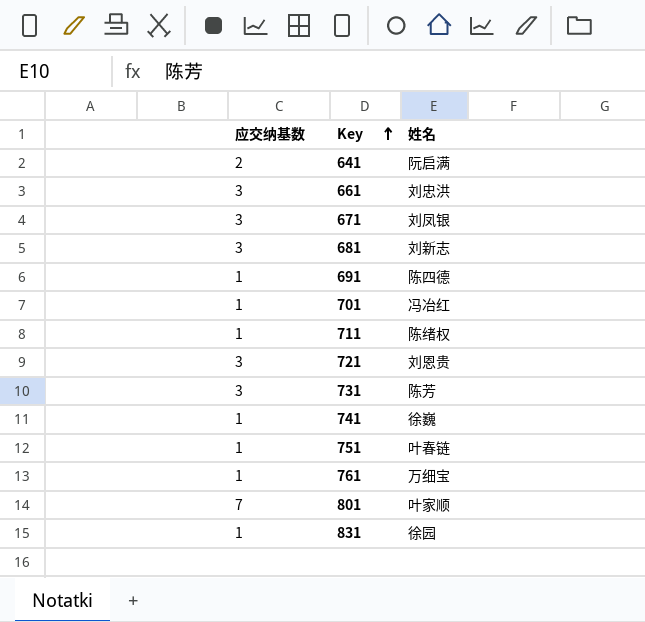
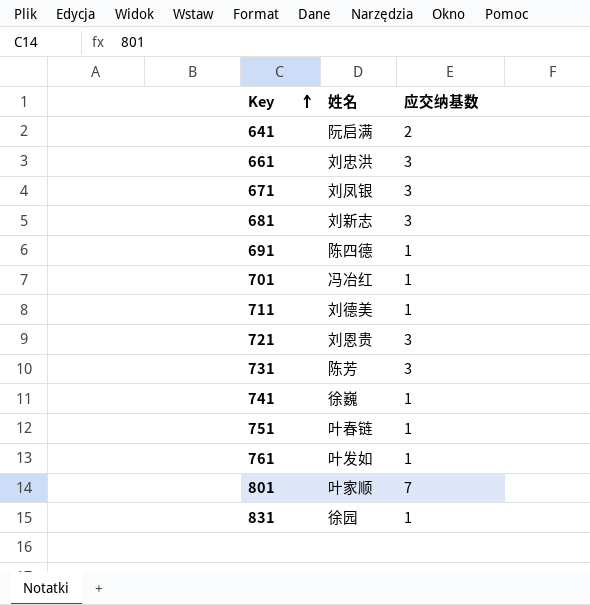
column 应交纳基数 | position: 1 -> 3
711 | 姓名: 陈绪权 -> 刘德美
761 | 姓名: 万细宝 -> 叶发如

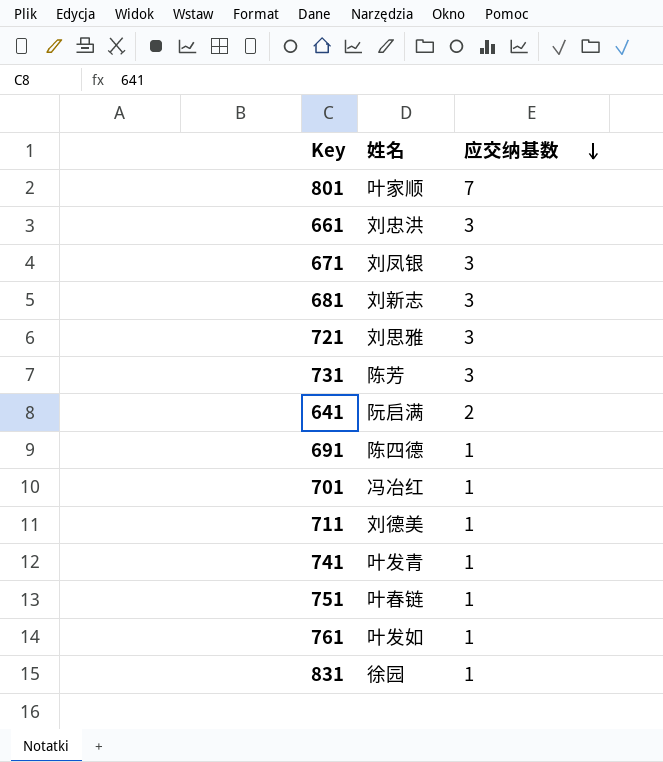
row order: Key ascending -> 应交纳基数 descending
721 | 姓名: 刘恩贵 -> 刘思雅
741 | 姓名: 徐巍 -> 叶发青

